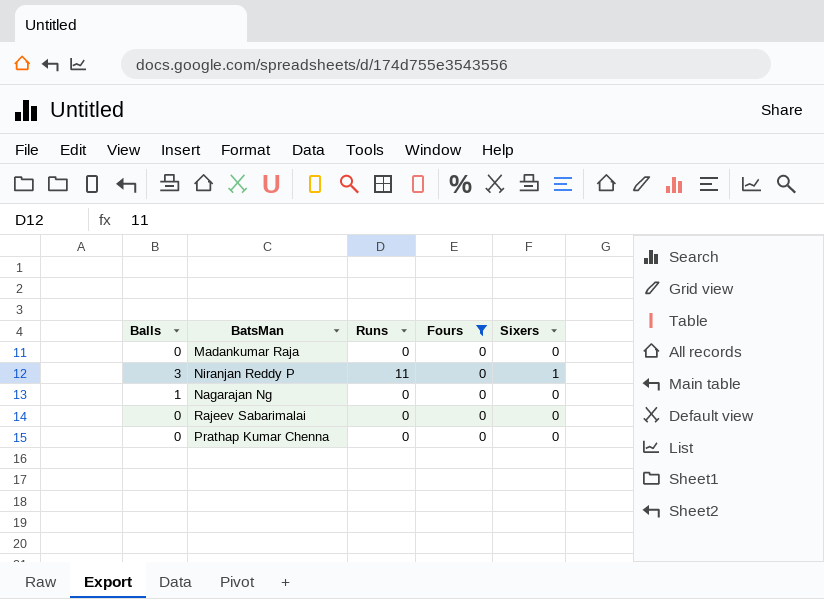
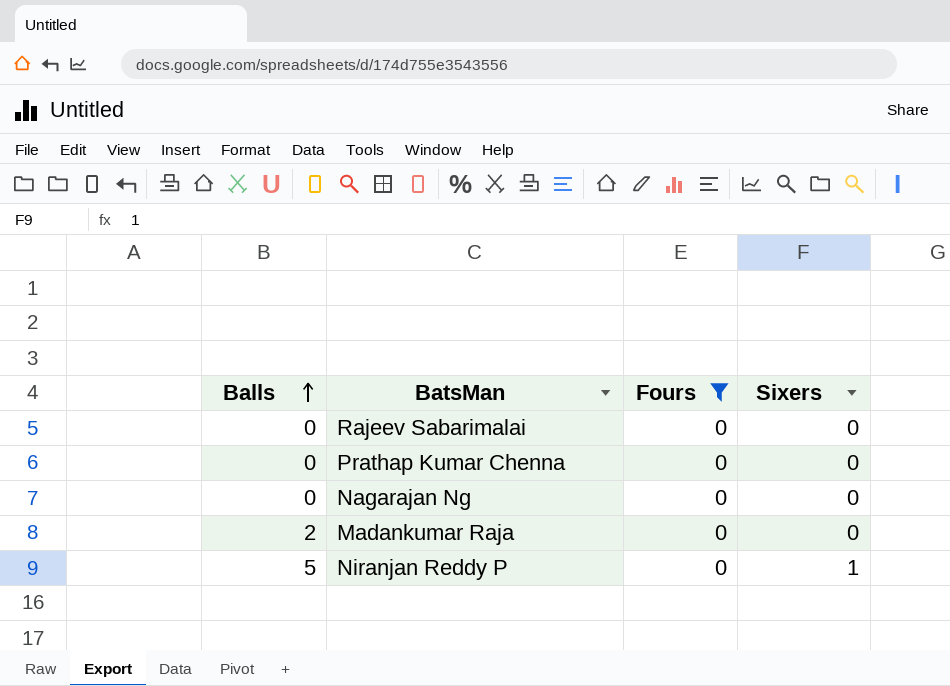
row order: none -> Balls ascending
column Runs | position: 3 -> none
Nagarajan Ng | Balls: 1 -> 0
Madankumar Raja | Balls: 0 -> 2
Niranjan Reddy P | Balls: 3 -> 5

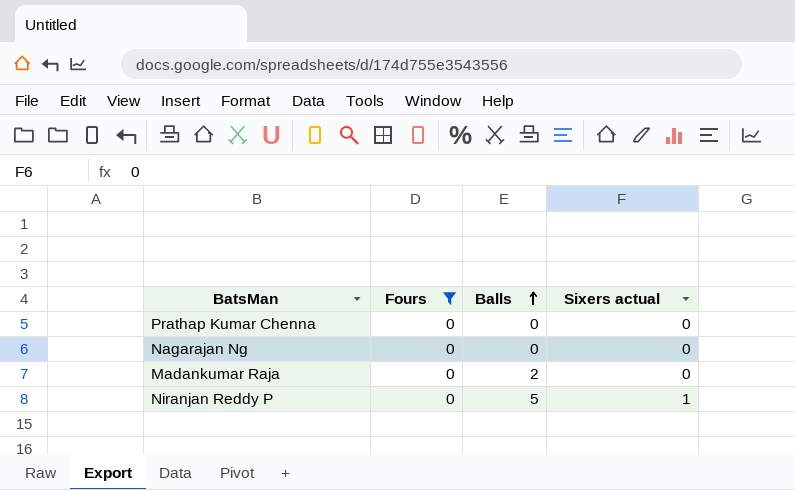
column Balls | position: 1 -> 3
column name: Sixers -> Sixers actual
row Rajeev Sabarimalai: 0 | 0 | 0 -> none

